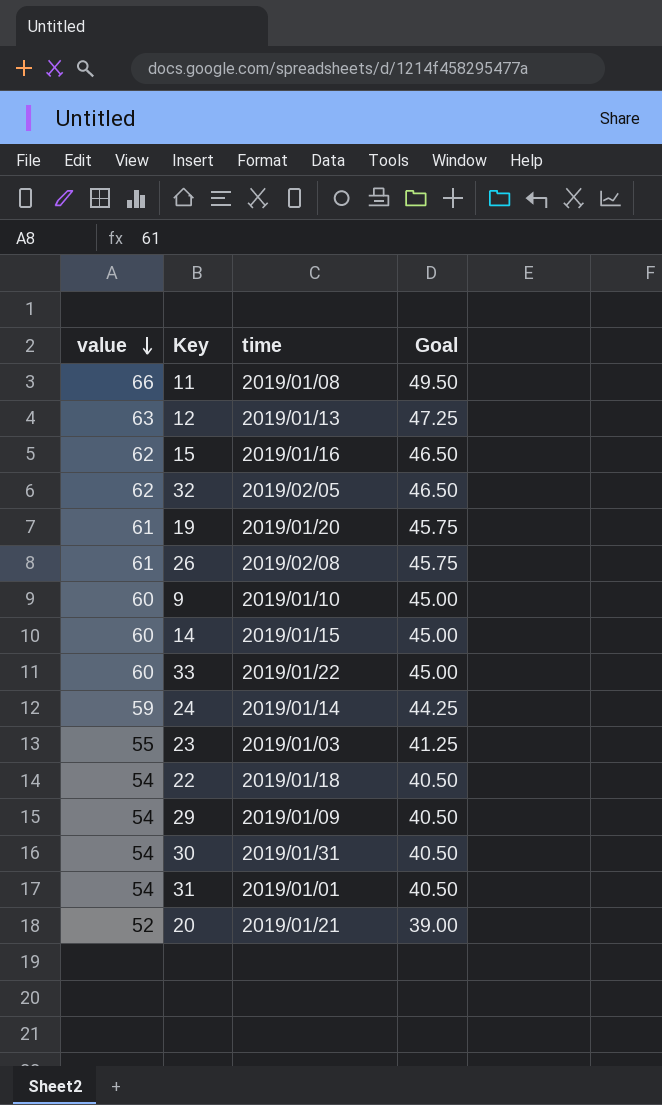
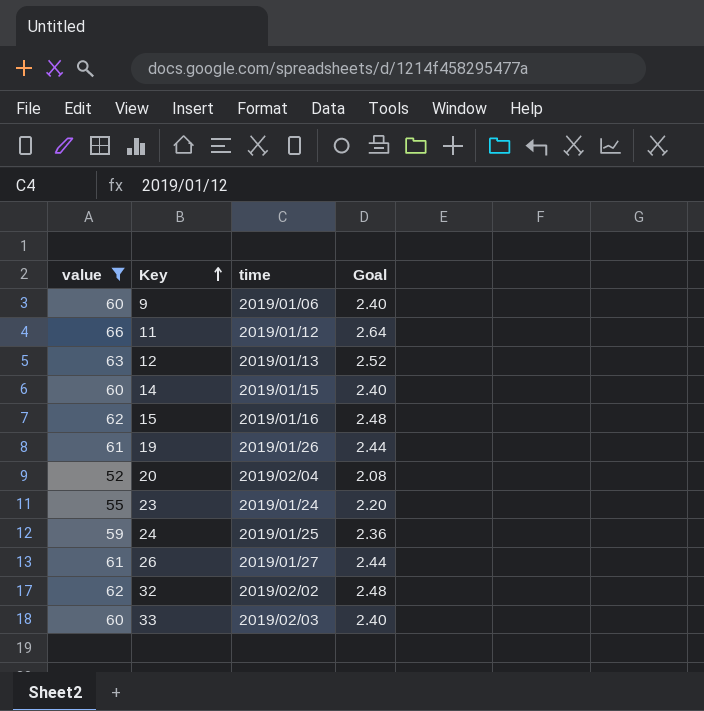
filter: none -> value != 54
row order: value descending -> Key ascending
column Goal | formula: [value] * 0.75 -> [value] * 0.04
9 | time: 2019/01/10 -> 2019/01/06
11 | time: 2019/01/08 -> 2019/01/12
19 | time: 2019/01/20 -> 2019/01/26
20 | time: 2019/01/21 -> 2019/02/04
23 | time: 2019/01/03 -> 2019/01/24
24 | time: 2019/01/14 -> 2019/01/25
26 | time: 2019/02/08 -> 2019/01/27
32 | time: 2019/02/05 -> 2019/02/02
33 | time: 2019/01/22 -> 2019/02/03

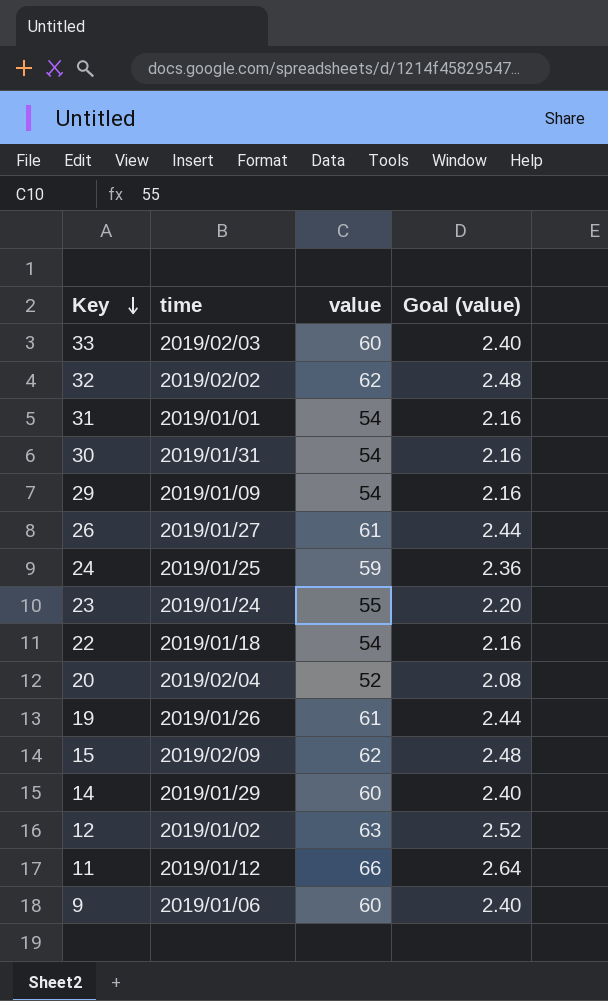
filter: value != 54 -> none
row order: Key ascending -> Key descending
column value | position: 1 -> 3
column name: Goal -> Goal (value)
15 | time: 2019/01/16 -> 2019/02/09
14 | time: 2019/01/15 -> 2019/01/29
12 | time: 2019/01/13 -> 2019/01/02

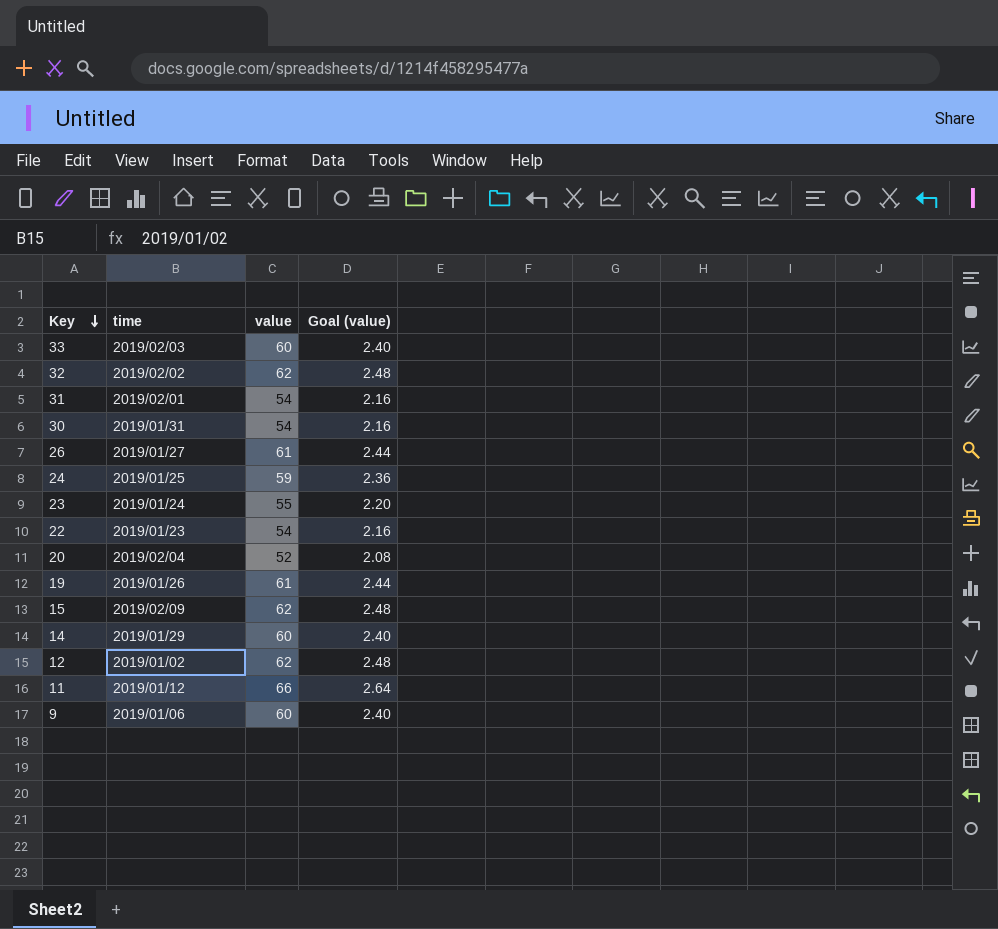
row 29: 2019/01/09 | 54 | 2.16 -> none
31 | time: 2019/01/01 -> 2019/02/01
22 | time: 2019/01/18 -> 2019/01/23
12 | value: 63 -> 62
12 | Goal (value): 2.52 -> 2.48

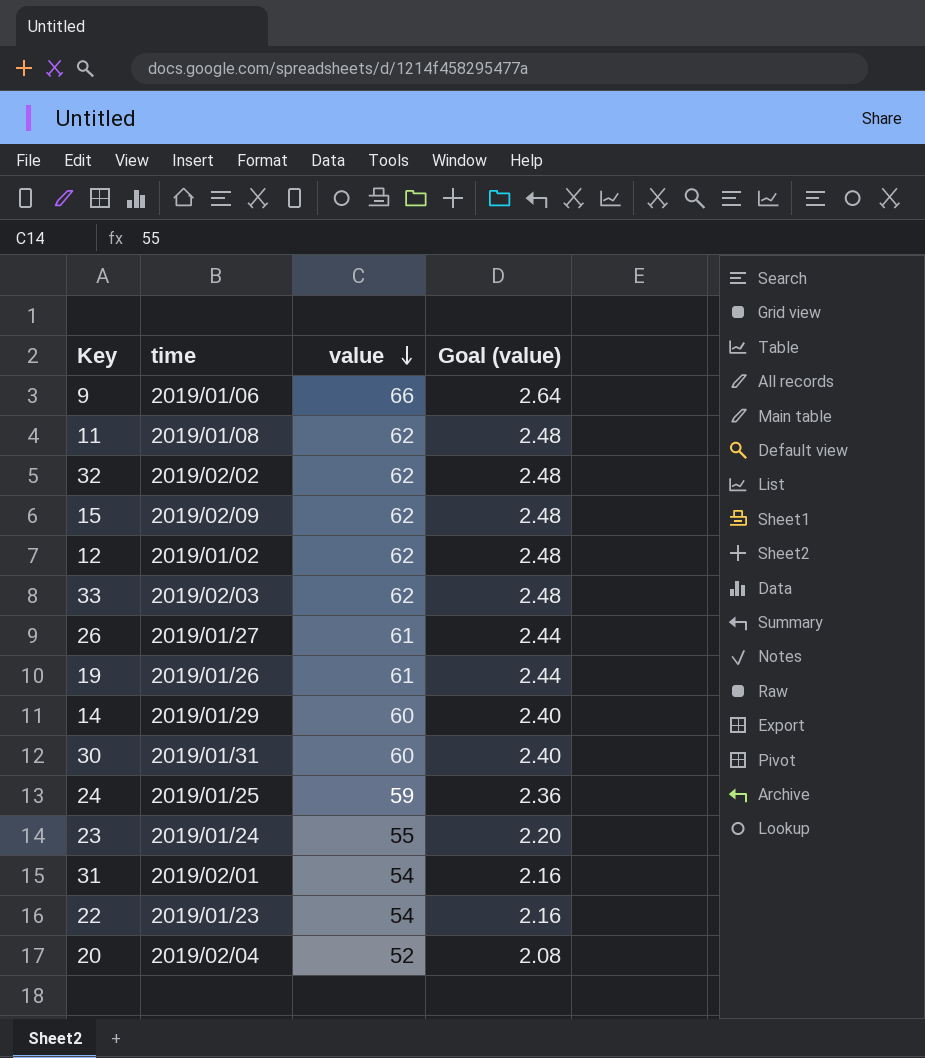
row order: Key descending -> value descending
9 | value: 60 -> 66
9 | Goal (value): 2.40 -> 2.64
11 | time: 2019/01/12 -> 2019/01/08
11 | value: 66 -> 62
11 | Goal (value): 2.64 -> 2.48
33 | value: 60 -> 62
33 | Goal (value): 2.40 -> 2.48
30 | value: 54 -> 60
30 | Goal (value): 2.16 -> 2.40

